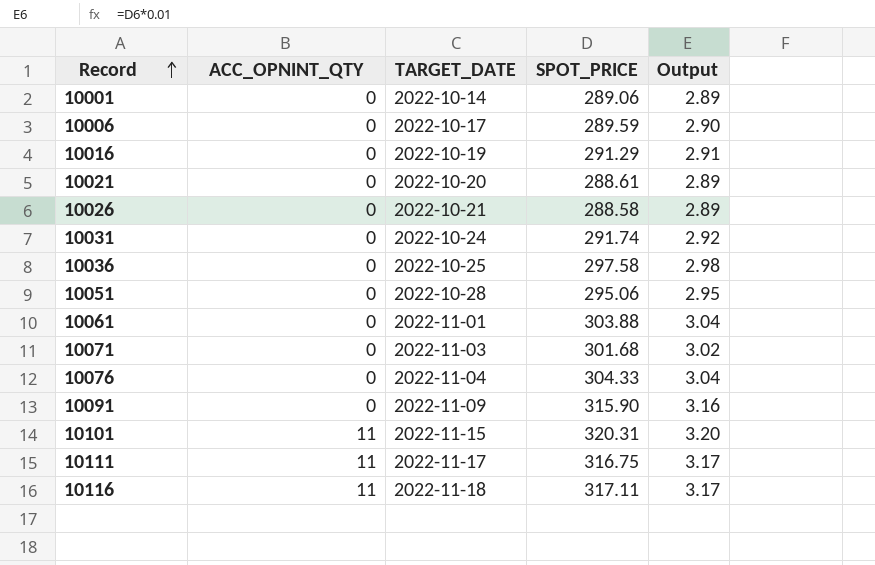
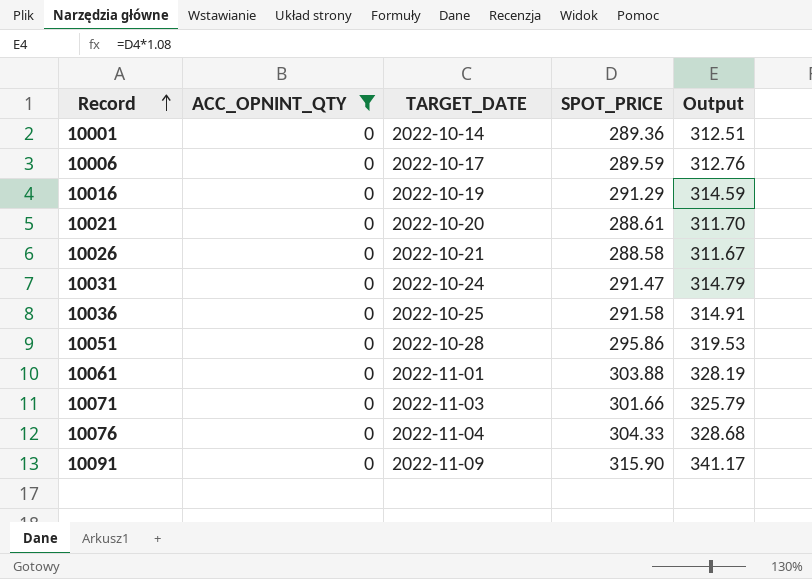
filter: none -> ACC_OPNINT_QTY = 0
column Output | formula: [SPOT_PRICE] * 0.01 -> [SPOT_PRICE] * 1.08
10001 | SPOT_PRICE: 289.06 -> 289.36
10031 | SPOT_PRICE: 291.74 -> 291.47
10036 | SPOT_PRICE: 297.58 -> 291.58
10051 | SPOT_PRICE: 295.06 -> 295.86
10071 | SPOT_PRICE: 301.68 -> 301.66

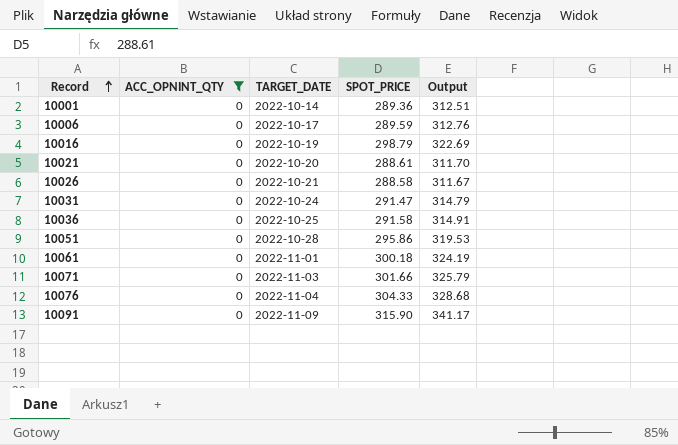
10016 | SPOT_PRICE: 291.29 -> 298.79
10016 | Output: 314.59 -> 322.69
10061 | SPOT_PRICE: 303.88 -> 300.18
10061 | Output: 328.19 -> 324.19

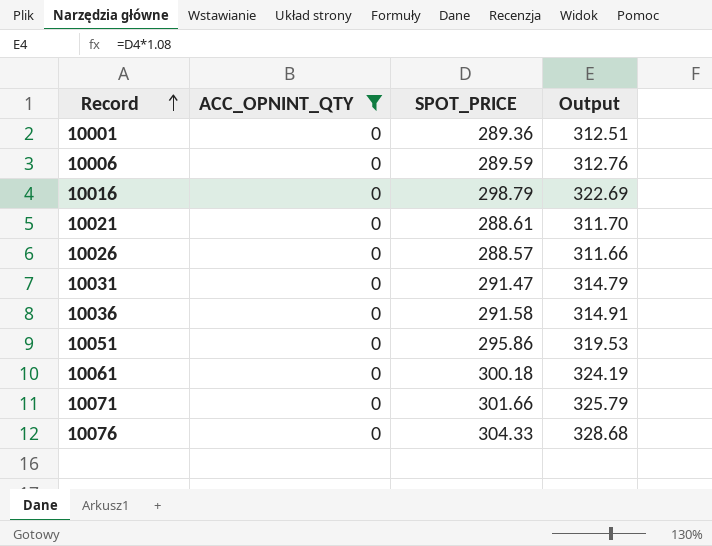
column TARGET_DATE | position: 3 -> none
row 10091: 0 | 2022-11-09 | 315.90 | 341.17 -> none
10026 | SPOT_PRICE: 288.58 -> 288.57
10026 | Output: 311.67 -> 311.66

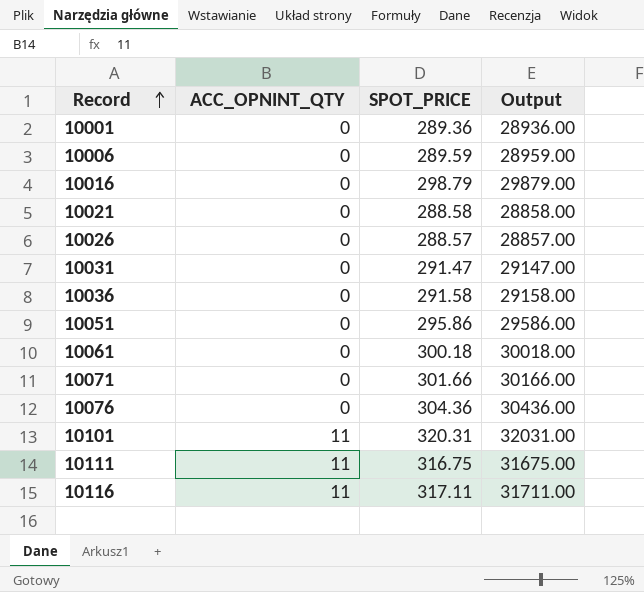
filter: ACC_OPNINT_QTY = 0 -> none
column Output | formula: [SPOT_PRICE] * 1.08 -> [SPOT_PRICE] * 100
10021 | SPOT_PRICE: 288.61 -> 288.58
10076 | SPOT_PRICE: 304.33 -> 304.36

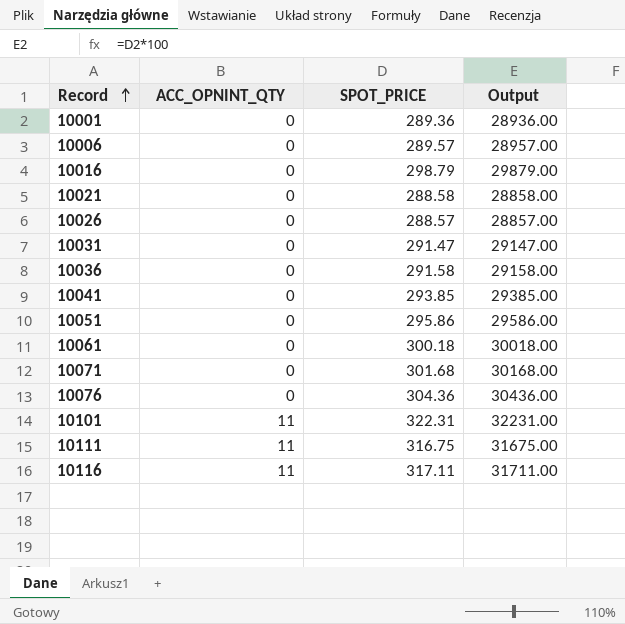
10006 | SPOT_PRICE: 289.59 -> 289.57
10006 | Output: 28959.00 -> 28957.00
row 10041: none -> 0 | 293.85 | 29385.00
10071 | SPOT_PRICE: 301.66 -> 301.68
10071 | Output: 30166.00 -> 30168.00
10101 | SPOT_PRICE: 320.31 -> 322.31
10101 | Output: 32031.00 -> 32231.00

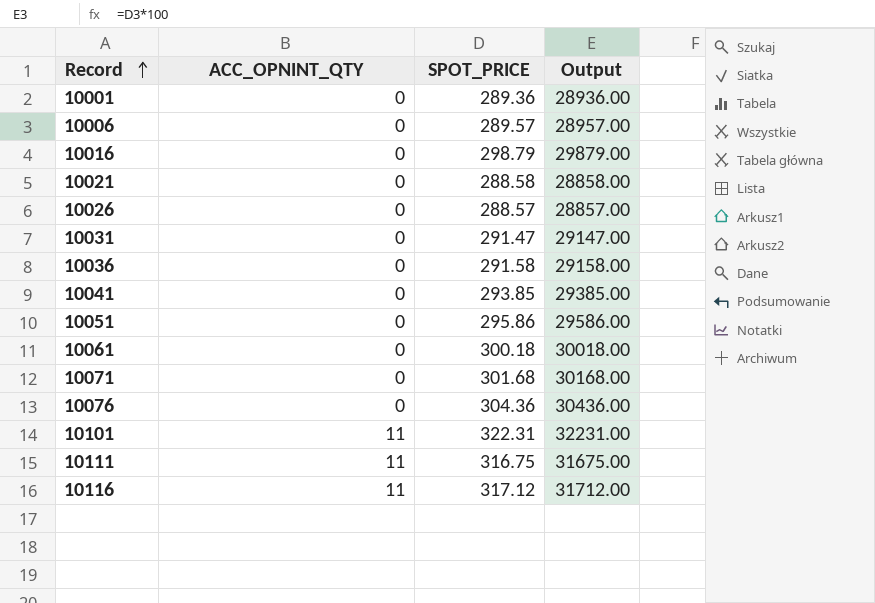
10116 | SPOT_PRICE: 317.11 -> 317.12
10116 | Output: 31711.00 -> 31712.00

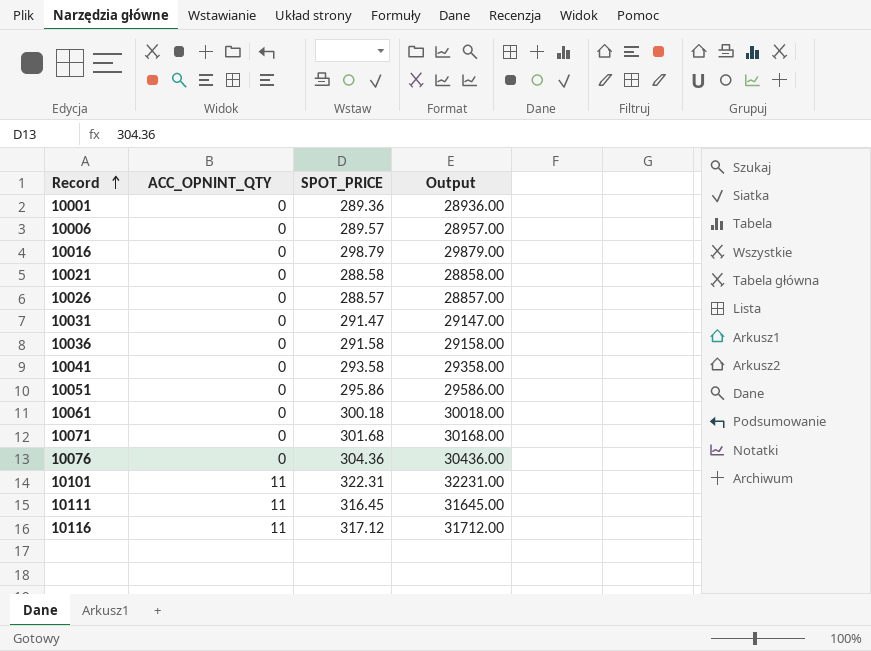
10041 | SPOT_PRICE: 293.85 -> 293.58
10041 | Output: 29385.00 -> 29358.00
10111 | SPOT_PRICE: 316.75 -> 316.45
10111 | Output: 31675.00 -> 31645.00

